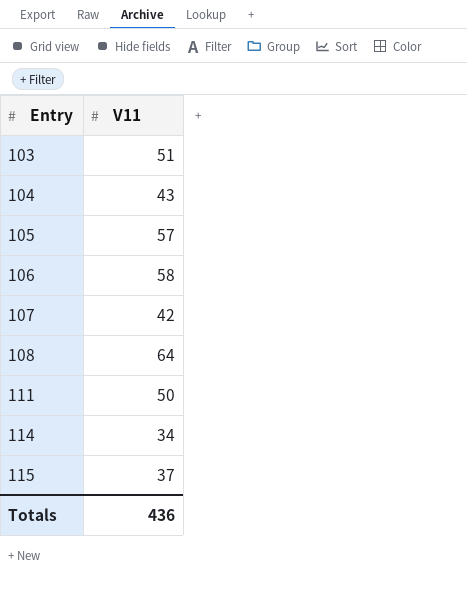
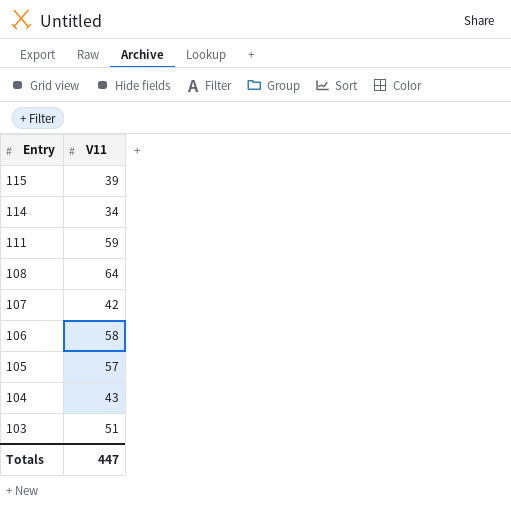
row order: Entry ascending -> Entry descending
115 | V11: 37 -> 39
111 | V11: 50 -> 59
Totals | V11: 436 -> 447

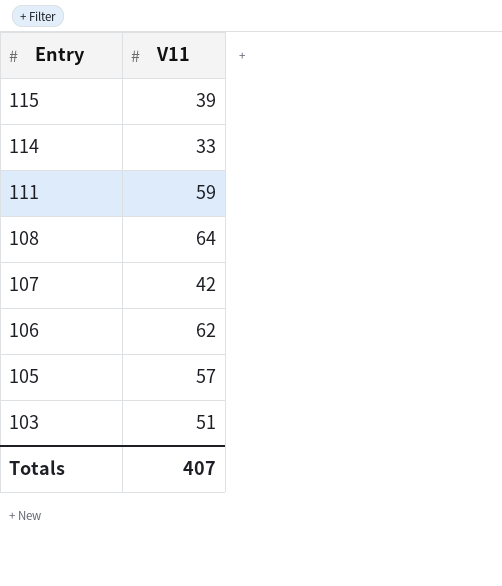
row 104: 43 -> none
114 | V11: 34 -> 33
106 | V11: 58 -> 62
Totals | V11: 447 -> 407

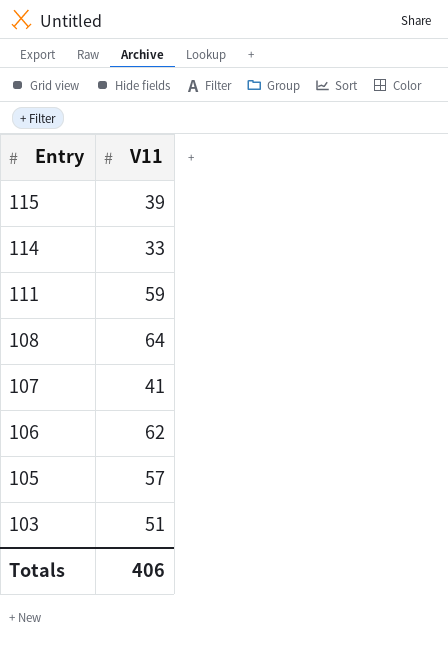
107 | V11: 42 -> 41
Totals | V11: 407 -> 406

